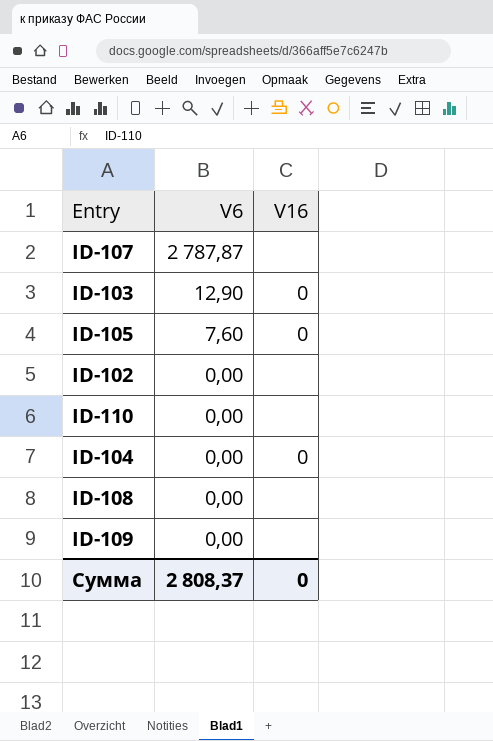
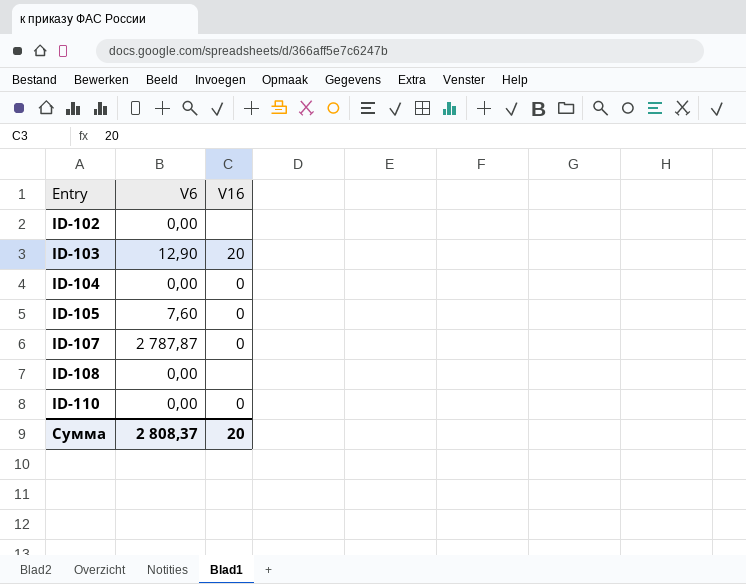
row order: V6 descending -> Entry ascending
row ID-109: 0,00 | none -> none
ID-103 | V16: 0 -> 20
ID-107 | V16: none -> 0
ID-110 | V16: none -> 0
Сумма | V16: 0 -> 20

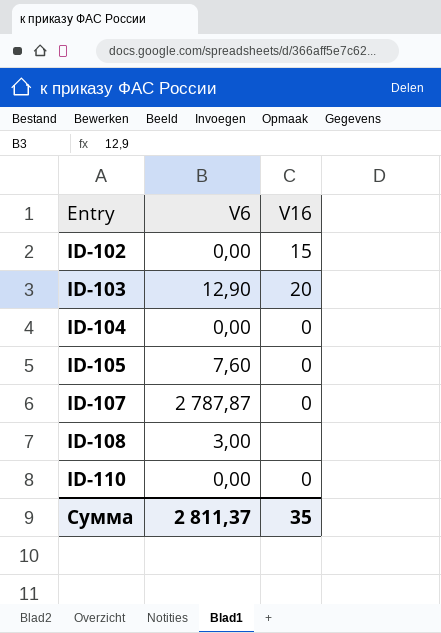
ID-102 | V16: none -> 15
ID-108 | V6: 0,00 -> 3,00
Сумма | V6: 2 808,37 -> 2 811,37
Сумма | V16: 20 -> 35

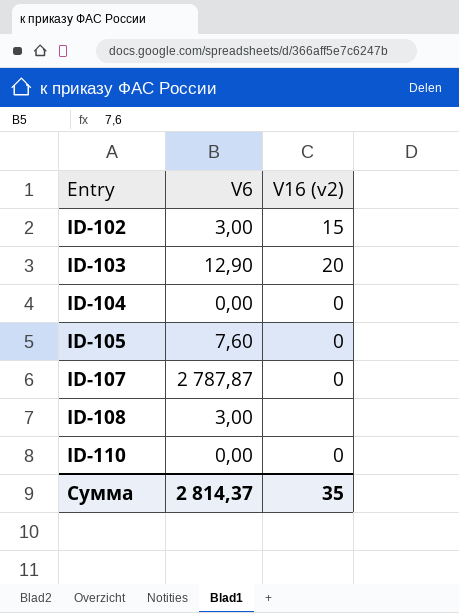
column name: V16 -> V16 (v2)
ID-102 | V6: 0,00 -> 3,00
Сумма | V6: 2 811,37 -> 2 814,37

